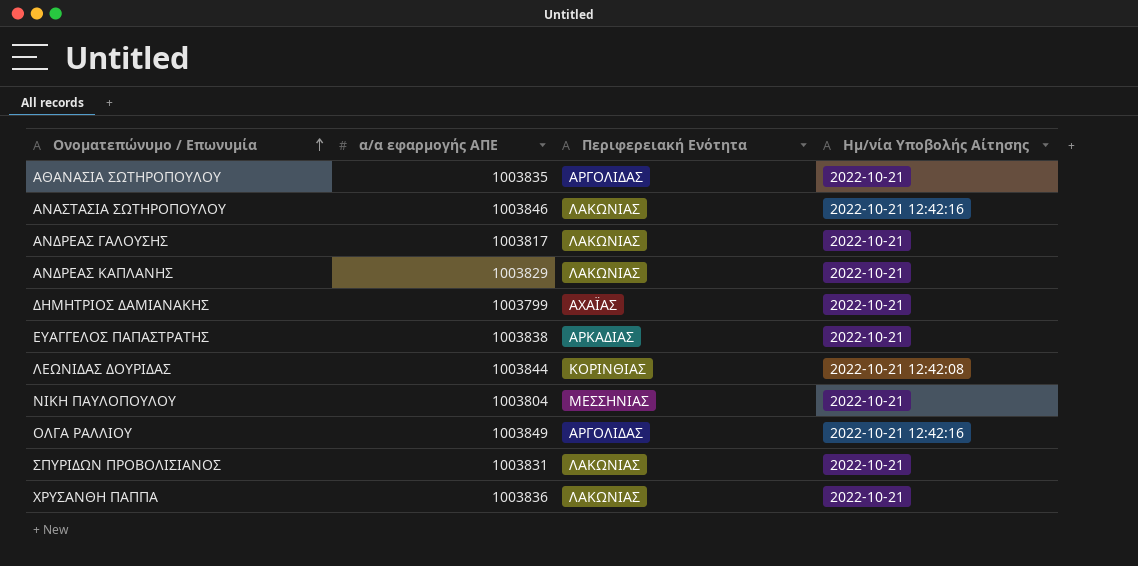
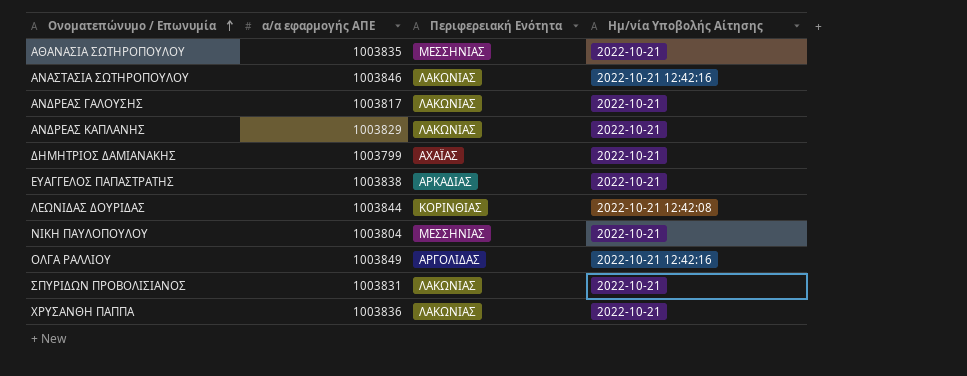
ΑΘΑΝΑΣΙΑ ΣΩΤΗΡΟΠΟΥΛΟΥ | Περιφερειακή Ενότητα: ΑΡΓΟΛΙΔΑΣ -> ΜΕΣΣΗΝΙΑΣ

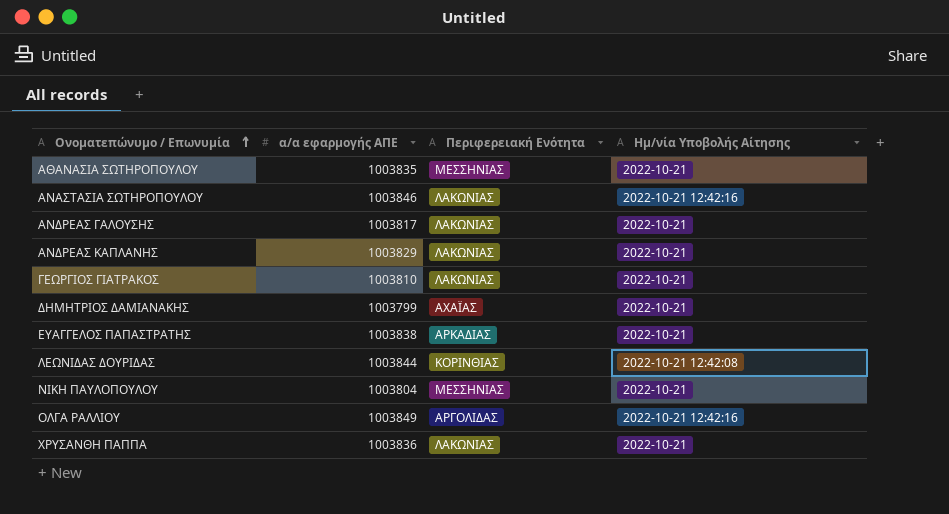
row ΣΠΥΡΙΔΩΝ ΠΡΟΒΟΛΙΣΙΑΝΟΣ: 1003831 | ΛΑΚΩΝΙΑΣ | 2022-10-21 -> none
row ΓΕΩΡΓΙΟΣ ΓΙΑΤΡΑΚΟΣ: none -> 1003810 | ΛΑΚΩΝΙΑΣ | 2022-10-21

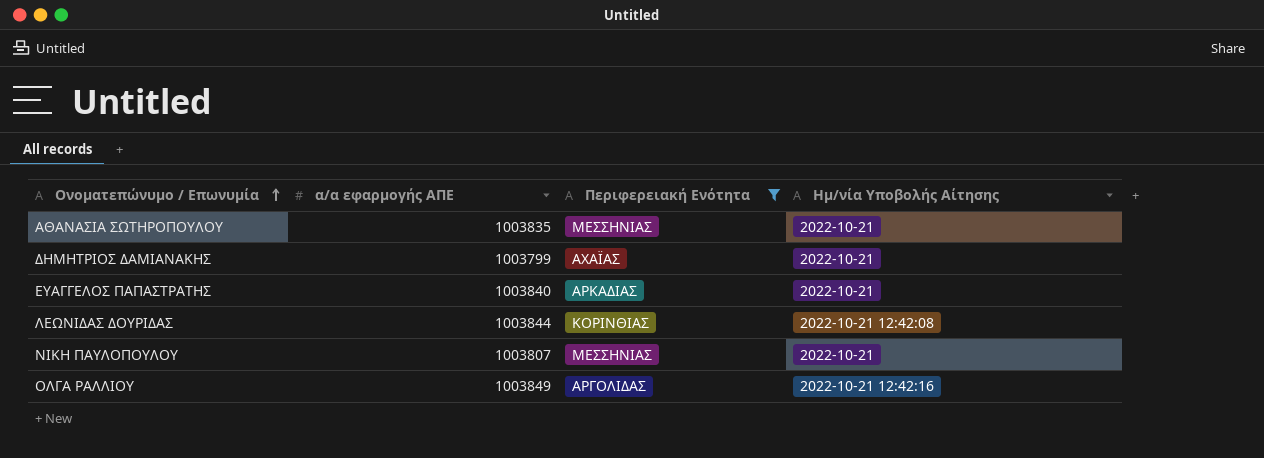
filter: none -> Περιφερειακή Ενότητα != ΛΑΚΩΝΙΑΣ
ΕΥΑΓΓΕΛΟΣ ΠΑΠΑΣΤΡΑΤΗΣ | α/α εφαρμογής ΑΠΕ: 1003838 -> 1003840
ΝΙΚΗ ΠΑΥΛΟΠΟΥΛΟΥ | α/α εφαρμογής ΑΠΕ: 1003804 -> 1003807

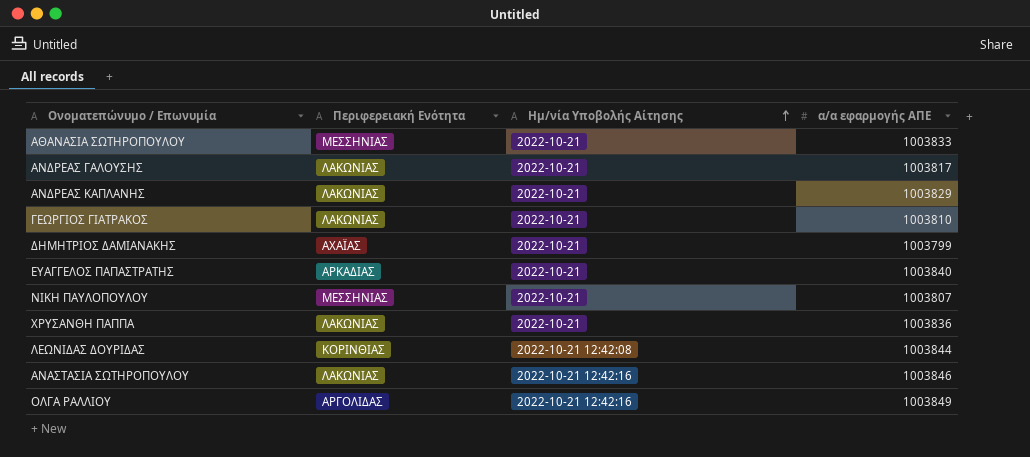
filter: Περιφερειακή Ενότητα != ΛΑΚΩΝΙΑΣ -> none
row order: Ονοματεπώνυμο / Επωνυμία ascending -> Ημ/νία Υποβολής Αίτησης ascending
column α/α εφαρμογής ΑΠΕ | position: 2 -> 4
ΑΘΑΝΑΣΙΑ ΣΩΤΗΡΟΠΟΥΛΟΥ | α/α εφαρμογής ΑΠΕ: 1003835 -> 1003833

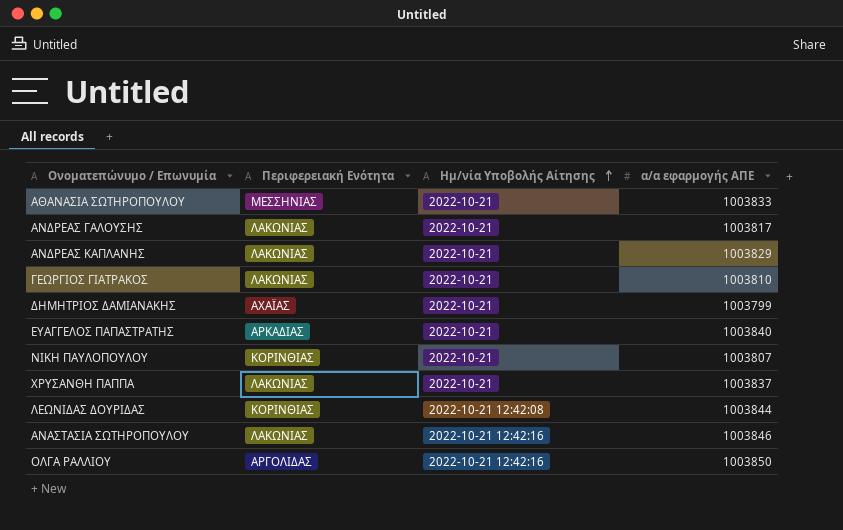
ΝΙΚΗ ΠΑΥΛΟΠΟΥΛΟΥ | Περιφερειακή Ενότητα: ΜΕΣΣΗΝΙΑΣ -> ΚΟΡΙΝΘΙΑΣ
ΧΡΥΣΑΝΘΗ ΠΑΠΠΑ | α/α εφαρμογής ΑΠΕ: 1003836 -> 1003837
ΟΛΓΑ ΡΑΛΛΙΟΥ | α/α εφαρμογής ΑΠΕ: 1003849 -> 1003850

